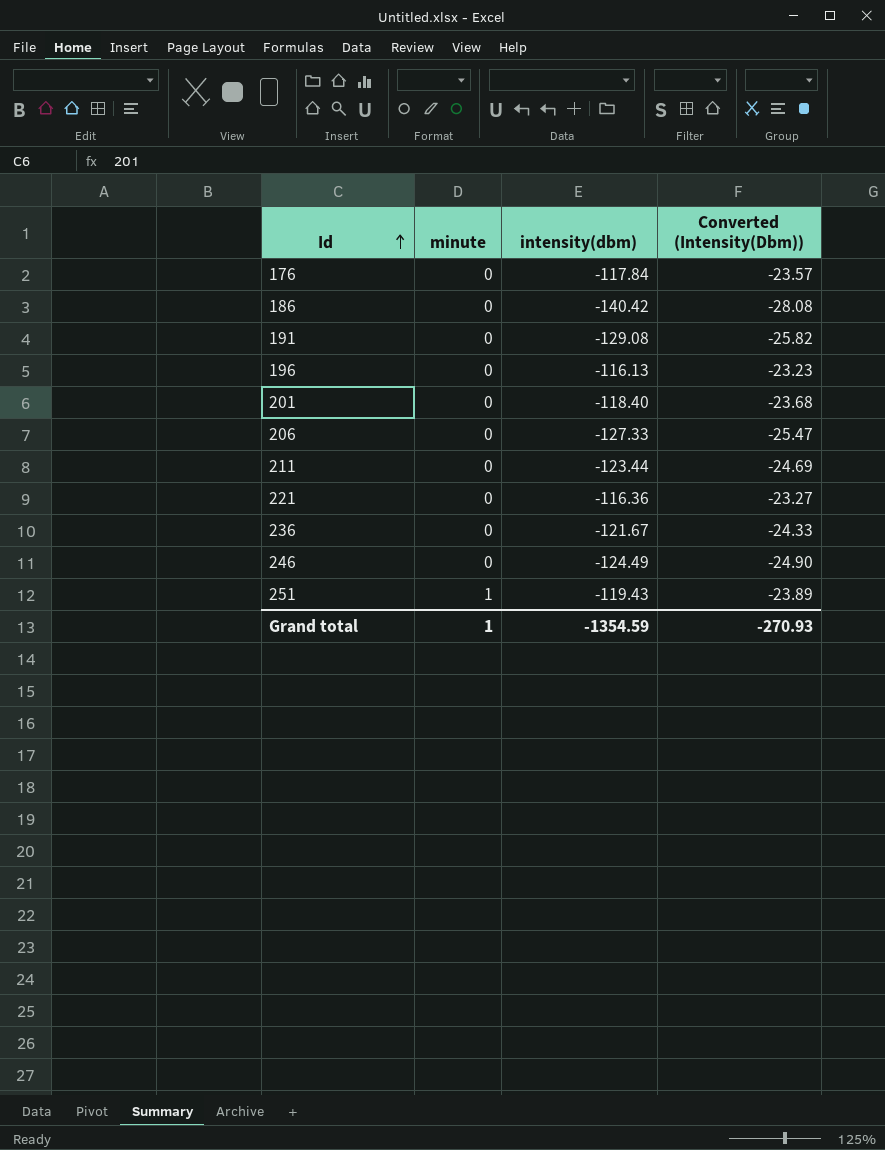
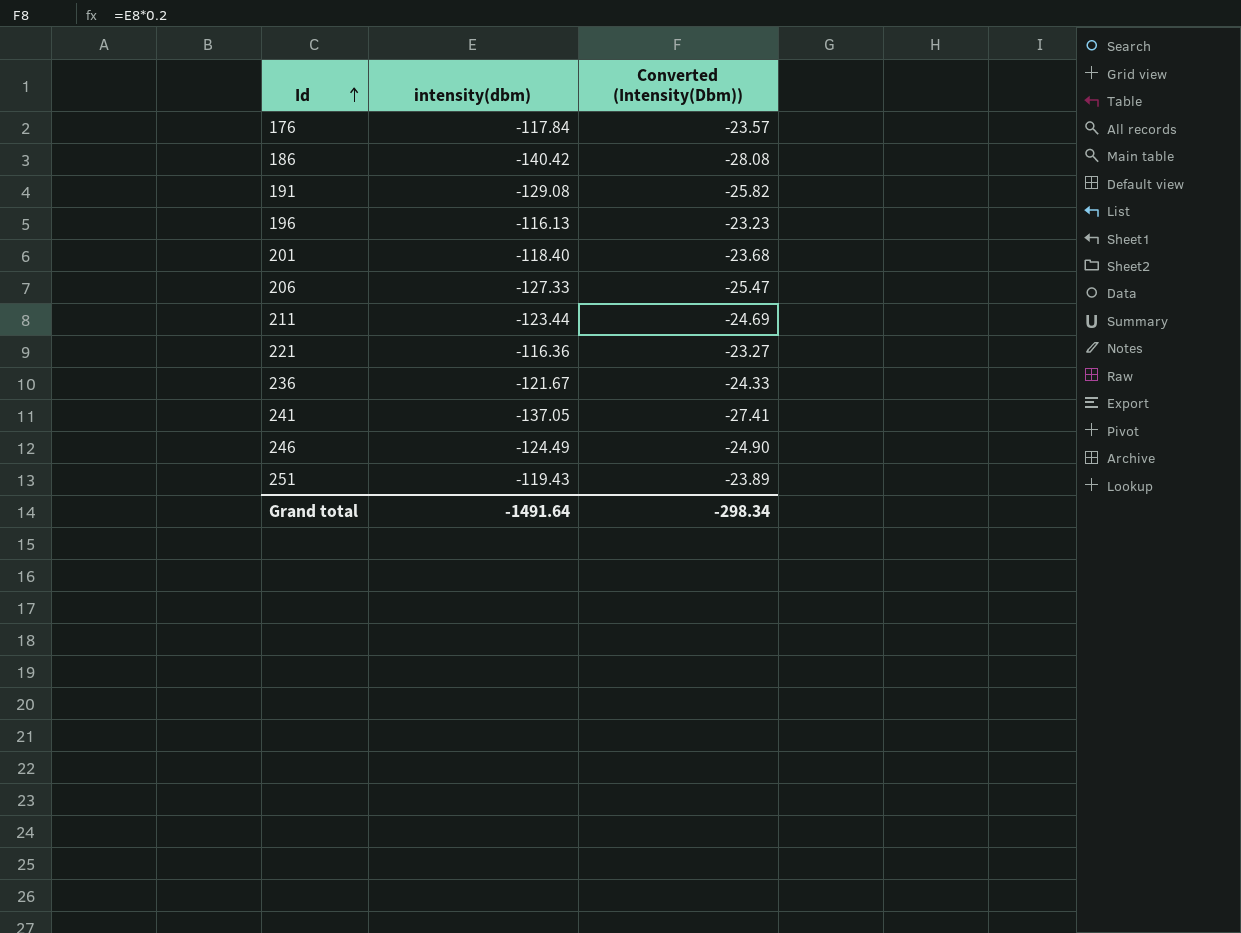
column minute | position: 2 -> none
row 241: none -> -137.05 | -27.41
Grand total | intensity(dbm): -1354.59 -> -1491.64
Grand total | Converted (Intensity(Dbm)): -270.93 -> -298.34

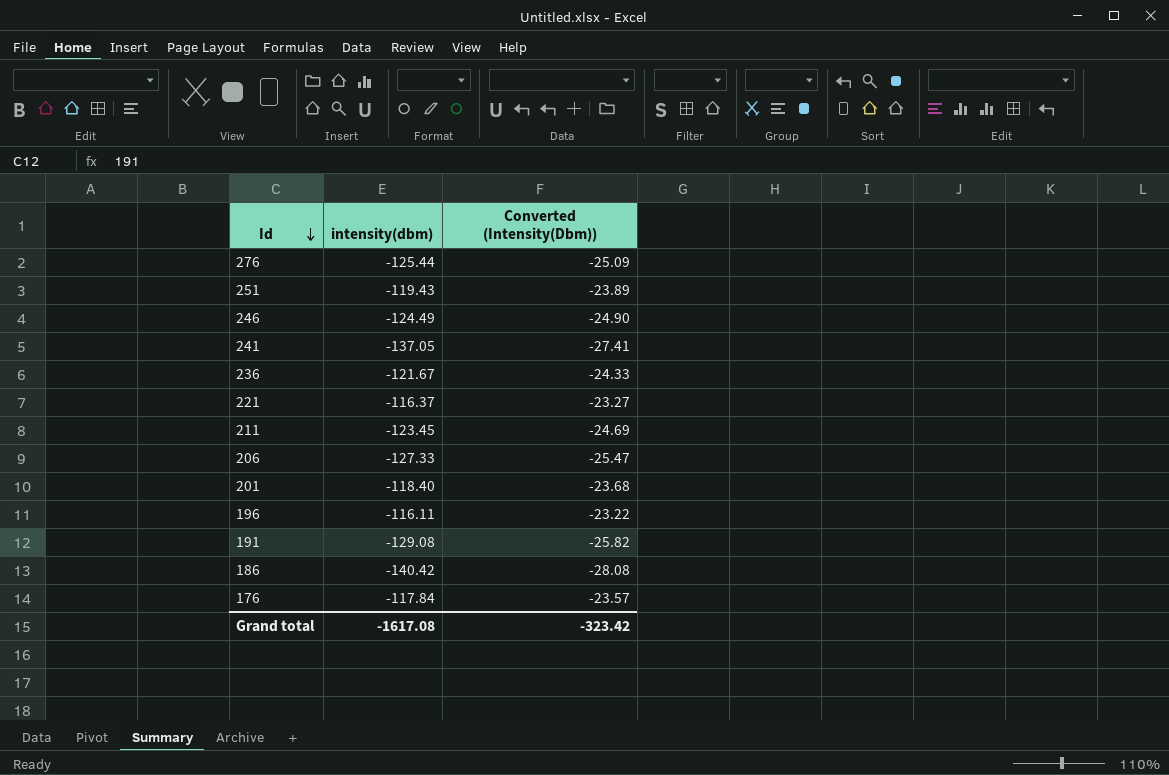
row order: Id ascending -> Id descending
row 276: none -> -125.44 | -25.09
221 | intensity(dbm): -116.36 -> -116.37
211 | intensity(dbm): -123.44 -> -123.45
196 | intensity(dbm): -116.13 -> -116.11
196 | Converted (Intensity(Dbm)): -23.23 -> -23.22
Grand total | intensity(dbm): -1491.64 -> -1617.08
Grand total | Converted (Intensity(Dbm)): -298.34 -> -323.42

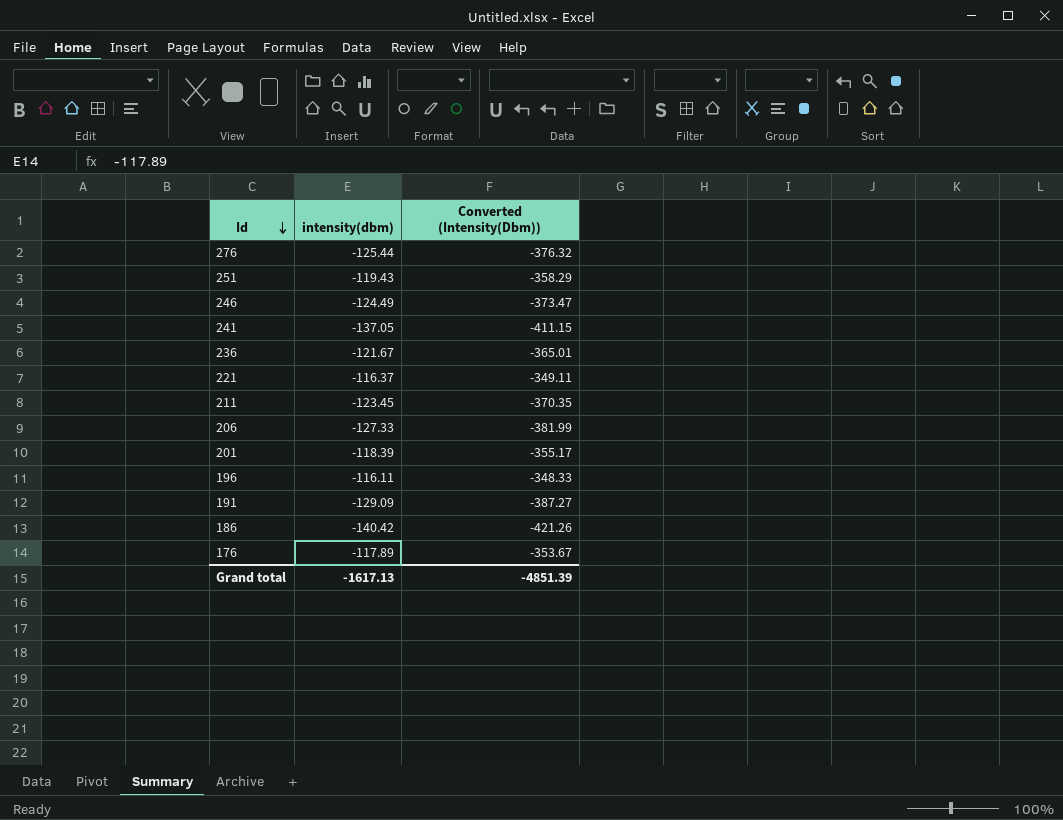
column Converted (Intensity(Dbm)) | formula: [intensity(dbm)] * 0.2 -> [intensity(dbm)] * 3
201 | intensity(dbm): -118.40 -> -118.39
191 | intensity(dbm): -129.08 -> -129.09
176 | intensity(dbm): -117.84 -> -117.89
Grand total | intensity(dbm): -1617.08 -> -1617.13
Grand total | Converted (Intensity(Dbm)): -323.42 -> -4851.39

